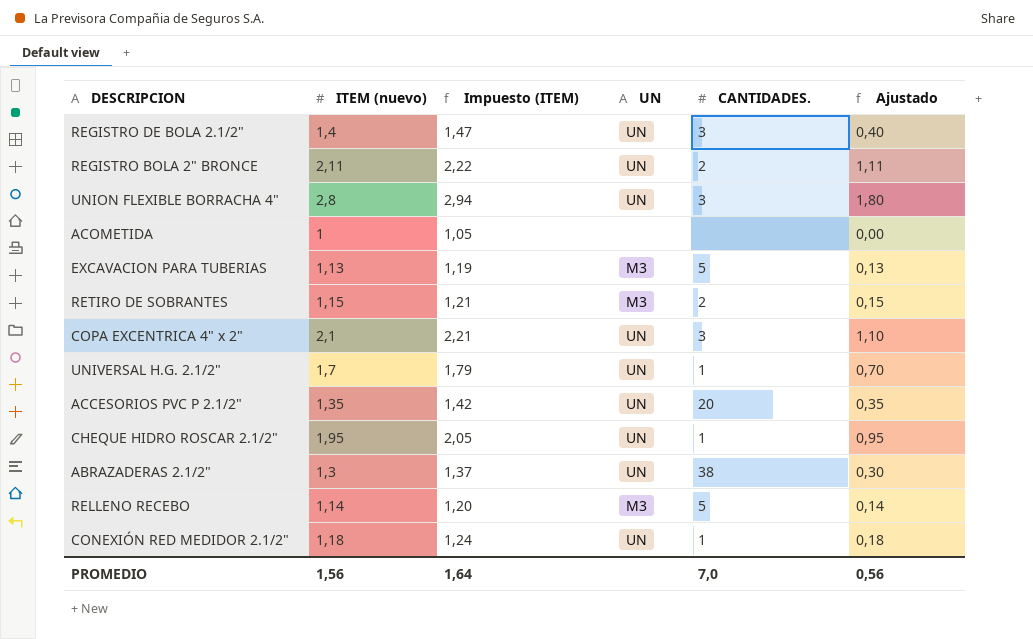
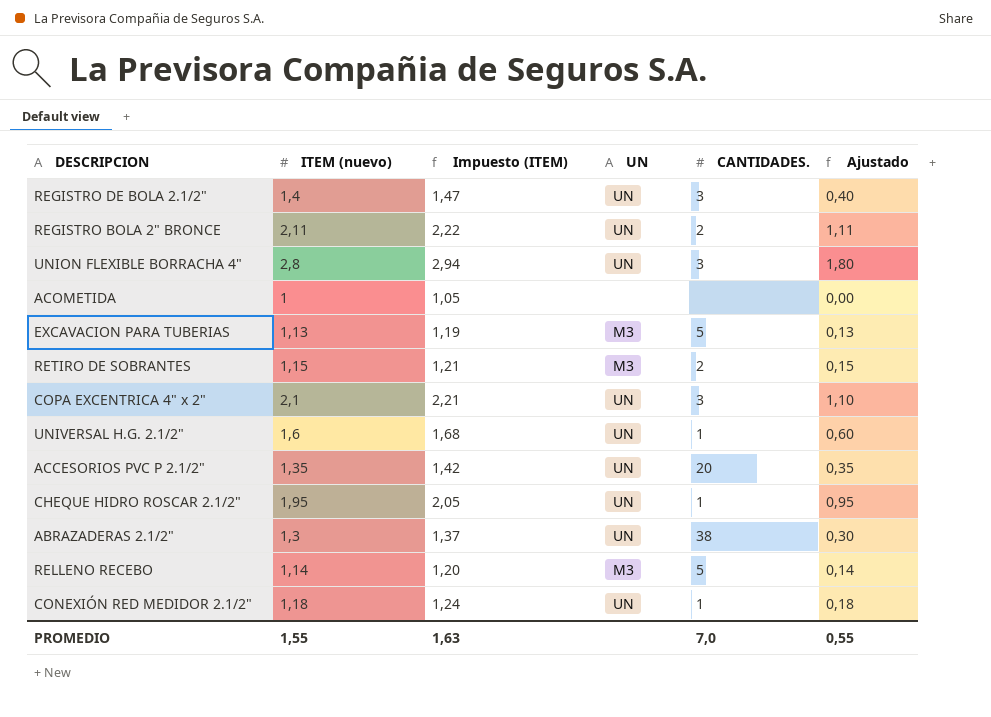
UNIVERSAL H.G. 2.1/2" | ITEM (nuevo): 1,7 -> 1,6
UNIVERSAL H.G. 2.1/2" | Impuesto (ITEM): 1,79 -> 1,68
UNIVERSAL H.G. 2.1/2" | Ajustado: 0,70 -> 0,60
PROMEDIO | ITEM (nuevo): 1,56 -> 1,55
PROMEDIO | Impuesto (ITEM): 1,64 -> 1,63
PROMEDIO | Ajustado: 0,56 -> 0,55

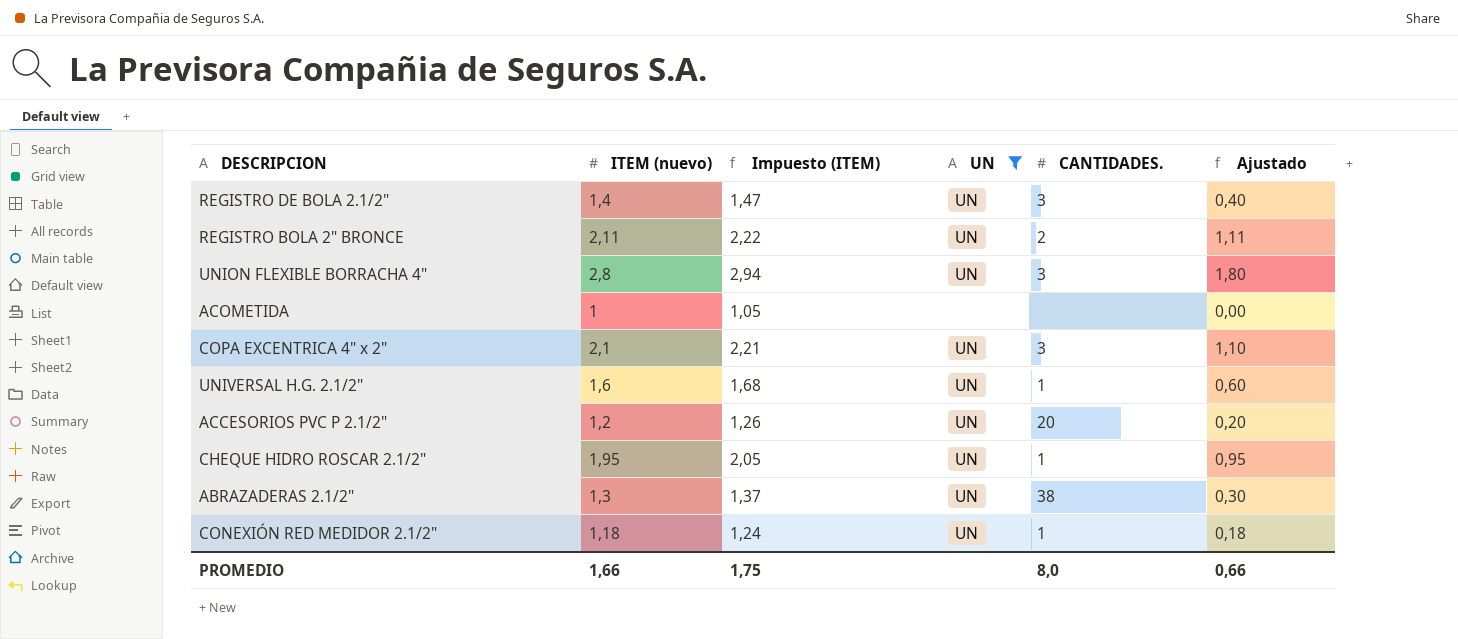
filter: none -> UN != M3
ACCESORIOS PVC P 2.1/2" | ITEM (nuevo): 1,35 -> 1,2
ACCESORIOS PVC P 2.1/2" | Impuesto (ITEM): 1,42 -> 1,26
ACCESORIOS PVC P 2.1/2" | Ajustado: 0,35 -> 0,20
PROMEDIO | ITEM (nuevo): 1,55 -> 1,66
PROMEDIO | Impuesto (ITEM): 1,63 -> 1,75
PROMEDIO | CANTIDADES.: 7,0 -> 8,0
PROMEDIO | Ajustado: 0,55 -> 0,66

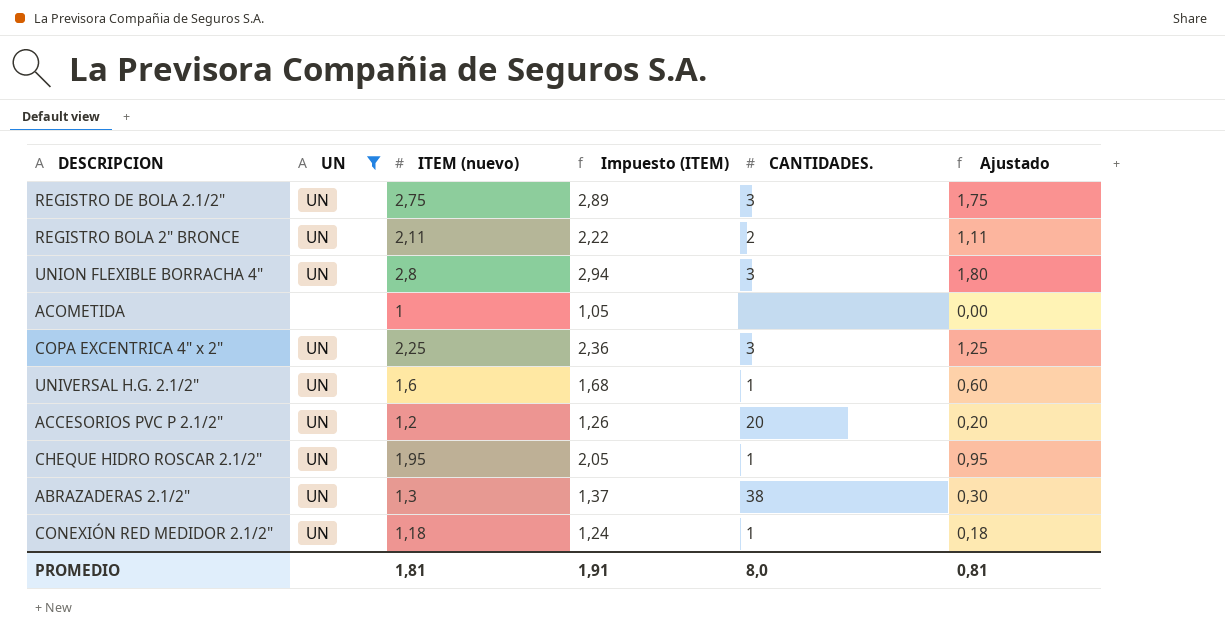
column UN | position: 4 -> 2
REGISTRO DE BOLA 2.1/2" | ITEM (nuevo): 1,4 -> 2,75
REGISTRO DE BOLA 2.1/2" | Impuesto (ITEM): 1,47 -> 2,89
REGISTRO DE BOLA 2.1/2" | Ajustado: 0,40 -> 1,75
COPA EXCENTRICA 4" x 2" | ITEM (nuevo): 2,1 -> 2,25
COPA EXCENTRICA 4" x 2" | Impuesto (ITEM): 2,21 -> 2,36
COPA EXCENTRICA 4" x 2" | Ajustado: 1,10 -> 1,25
PROMEDIO | ITEM (nuevo): 1,66 -> 1,81
PROMEDIO | Impuesto (ITEM): 1,75 -> 1,91
PROMEDIO | Ajustado: 0,66 -> 0,81

